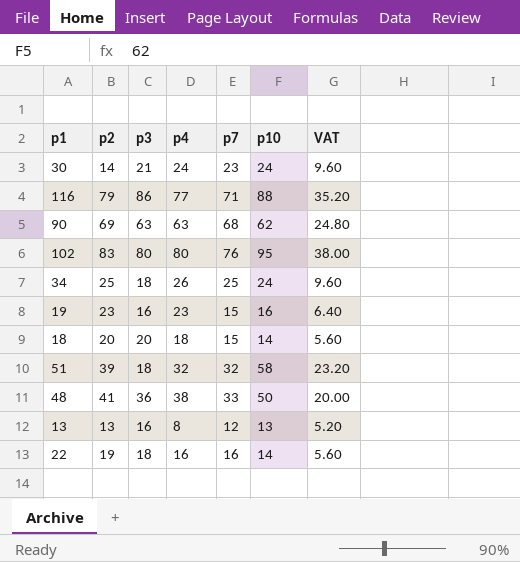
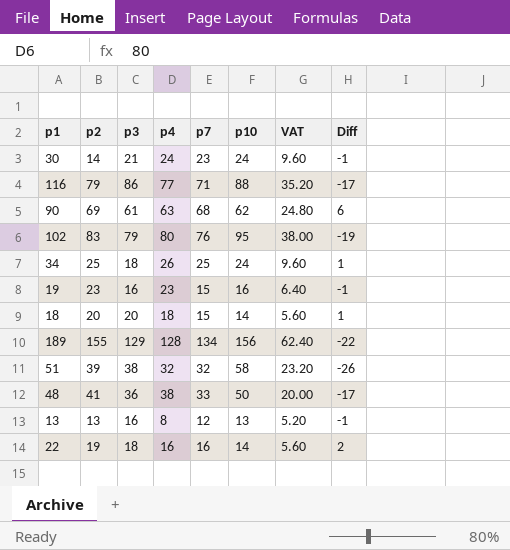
column Diff | formula: none -> [p7] - [p10]
90 | p3: 63 -> 61
102 | p3: 80 -> 79
row 189: none -> 155 | 129 | 128 | 134 | 156 | 62.40 | -22
51 | p3: 18 -> 38

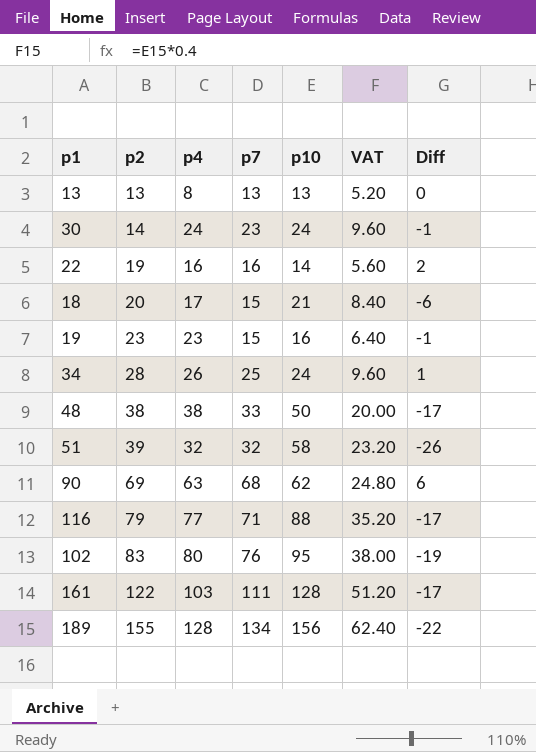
row order: none -> p2 ascending
column p3 | position: 3 -> none
13 | p7: 12 -> 13
13 | Diff: -1 -> 0
18 | p4: 18 -> 17
18 | p10: 14 -> 21
18 | VAT: 5.60 -> 8.40
18 | Diff: 1 -> -6
34 | p2: 25 -> 28
48 | p2: 41 -> 38
row 161: none -> 122 | 103 | 111 | 128 | 51.20 | -17

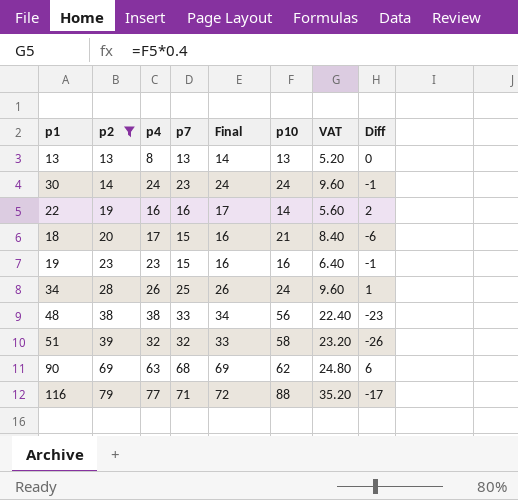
filter: none -> p2 <= 79
column Final | formula: none -> [p7] + 1
48 | p10: 50 -> 56
48 | VAT: 20.00 -> 22.40
48 | Diff: -17 -> -23

